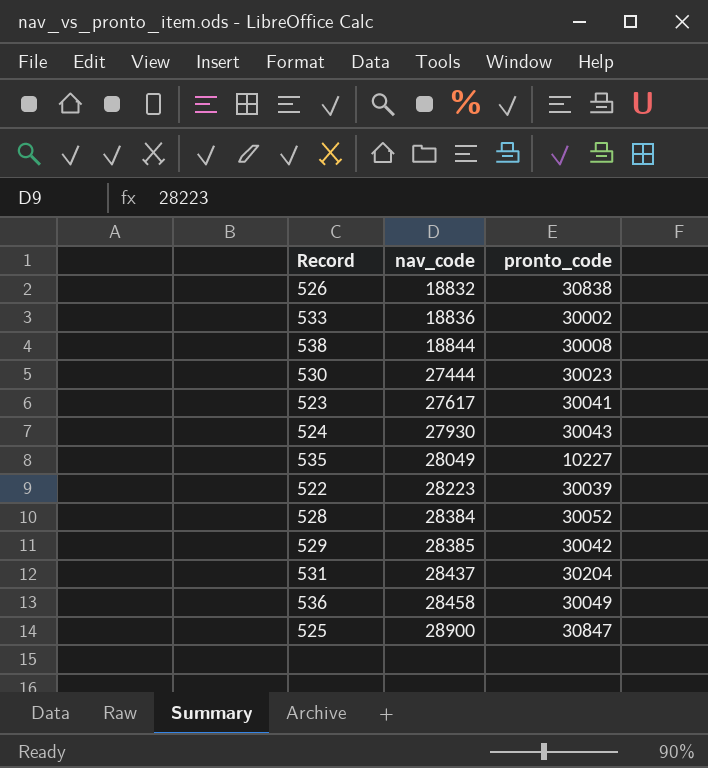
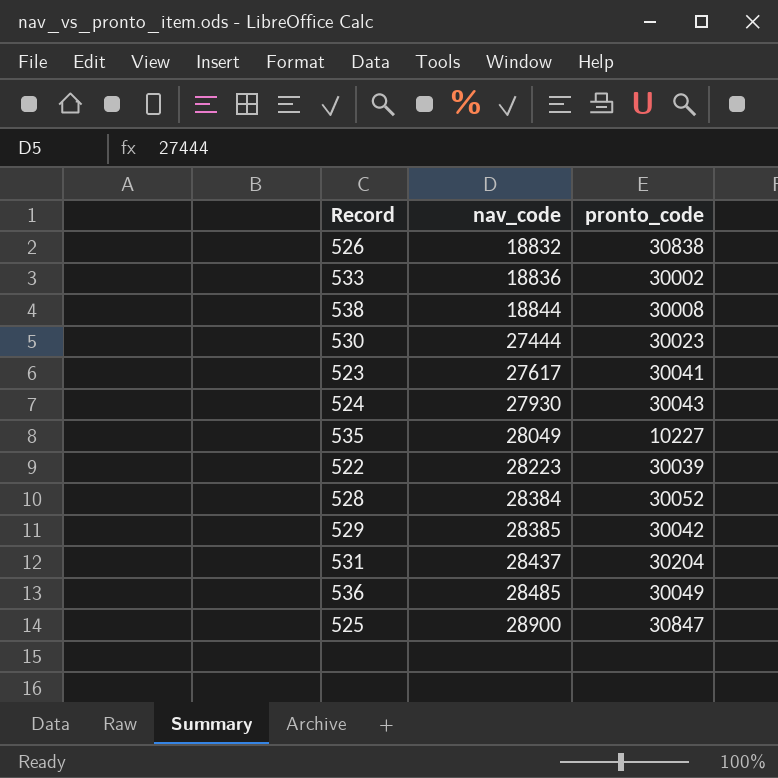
536 | nav_code: 28458 -> 28485

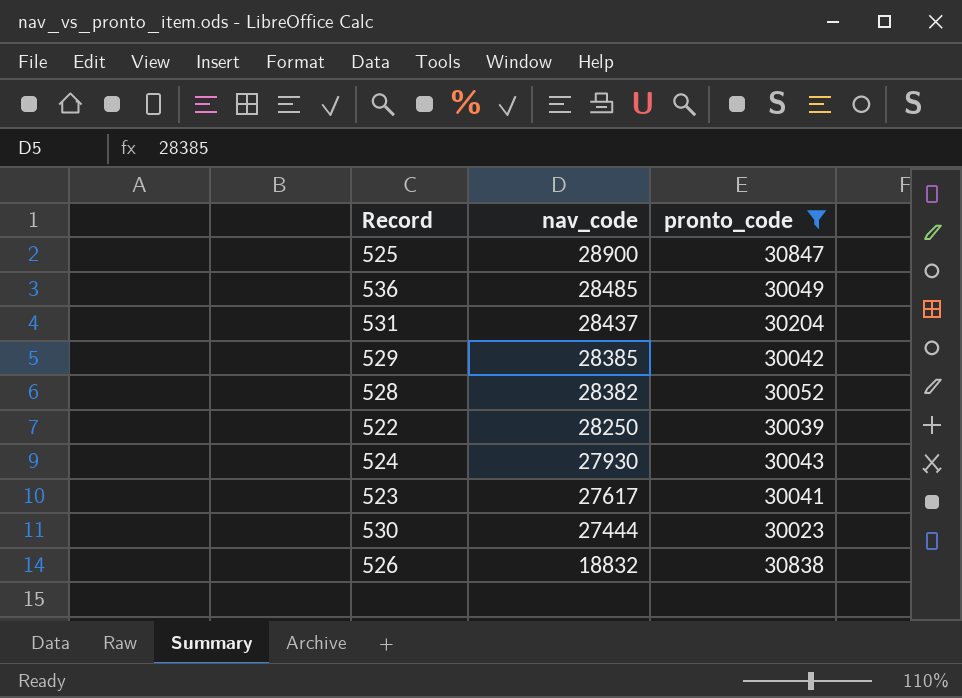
filter: none -> pronto_code >= 30023
row order: nav_code ascending -> nav_code descending
528 | nav_code: 28384 -> 28382
522 | nav_code: 28223 -> 28250

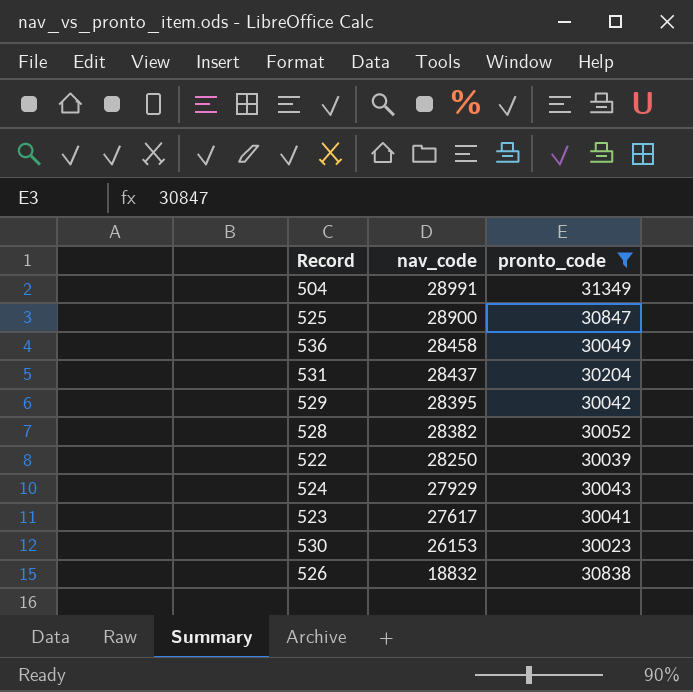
row 504: none -> 28991 | 31349
536 | nav_code: 28485 -> 28458
529 | nav_code: 28385 -> 28395
524 | nav_code: 27930 -> 27929
530 | nav_code: 27444 -> 26153

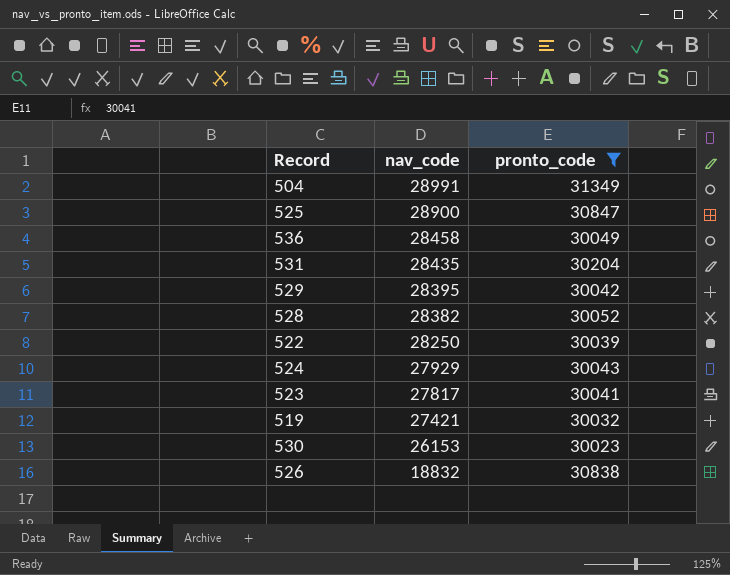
531 | nav_code: 28437 -> 28435
523 | nav_code: 27617 -> 27817
row 519: none -> 27421 | 30032

